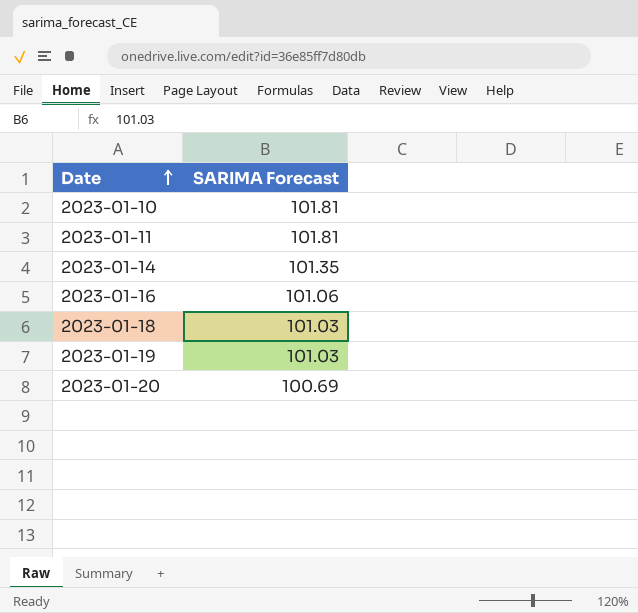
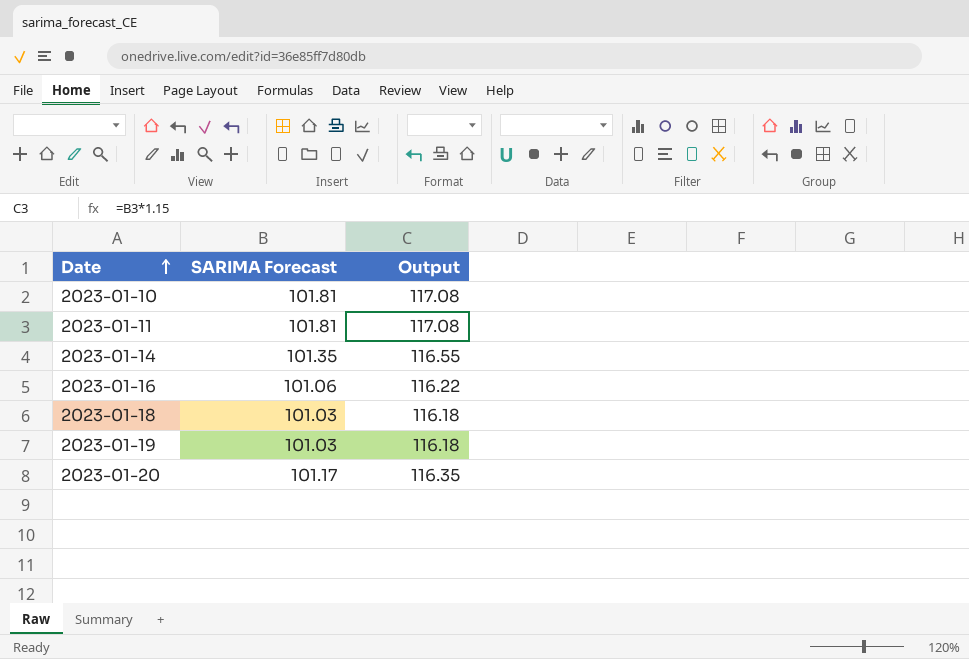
column Output | formula: none -> [SARIMA Forecast] * 1.15
2023-01-20 | SARIMA Forecast: 100.69 -> 101.17

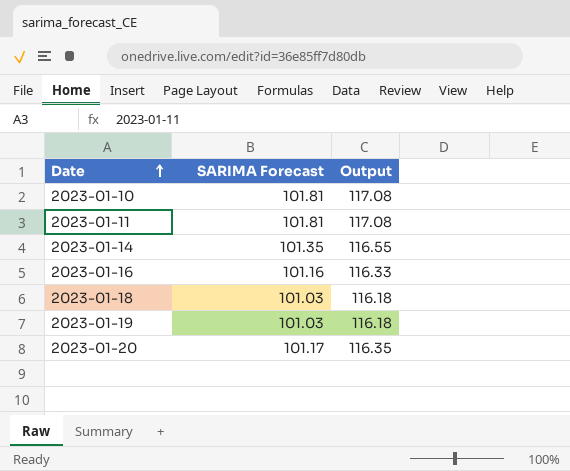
2023-01-16 | SARIMA Forecast: 101.06 -> 101.16
2023-01-16 | Output: 116.22 -> 116.33

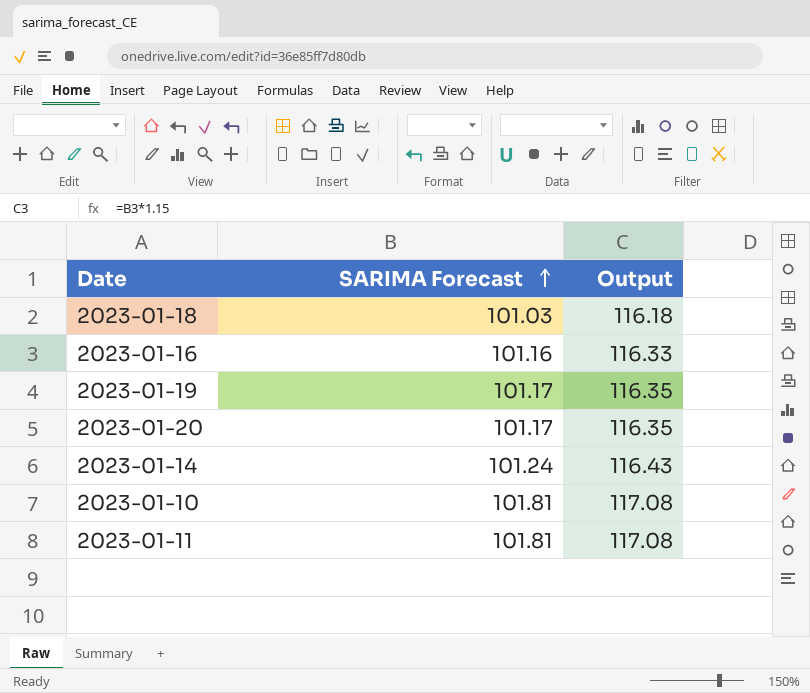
row order: Date ascending -> SARIMA Forecast ascending
2023-01-19 | SARIMA Forecast: 101.03 -> 101.17
2023-01-19 | Output: 116.18 -> 116.35
2023-01-14 | SARIMA Forecast: 101.35 -> 101.24
2023-01-14 | Output: 116.55 -> 116.43

